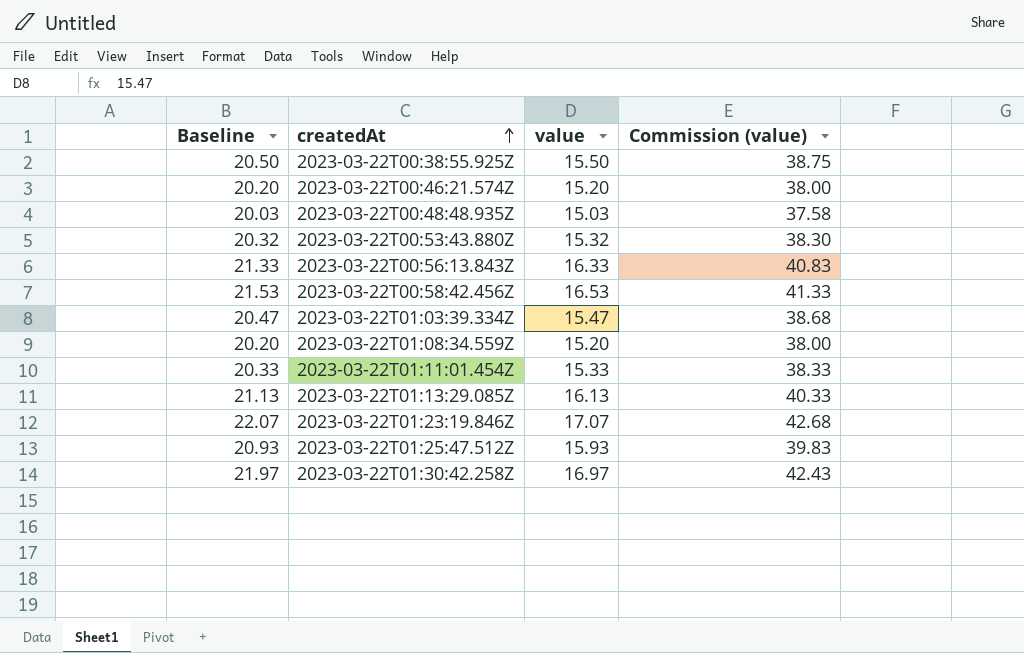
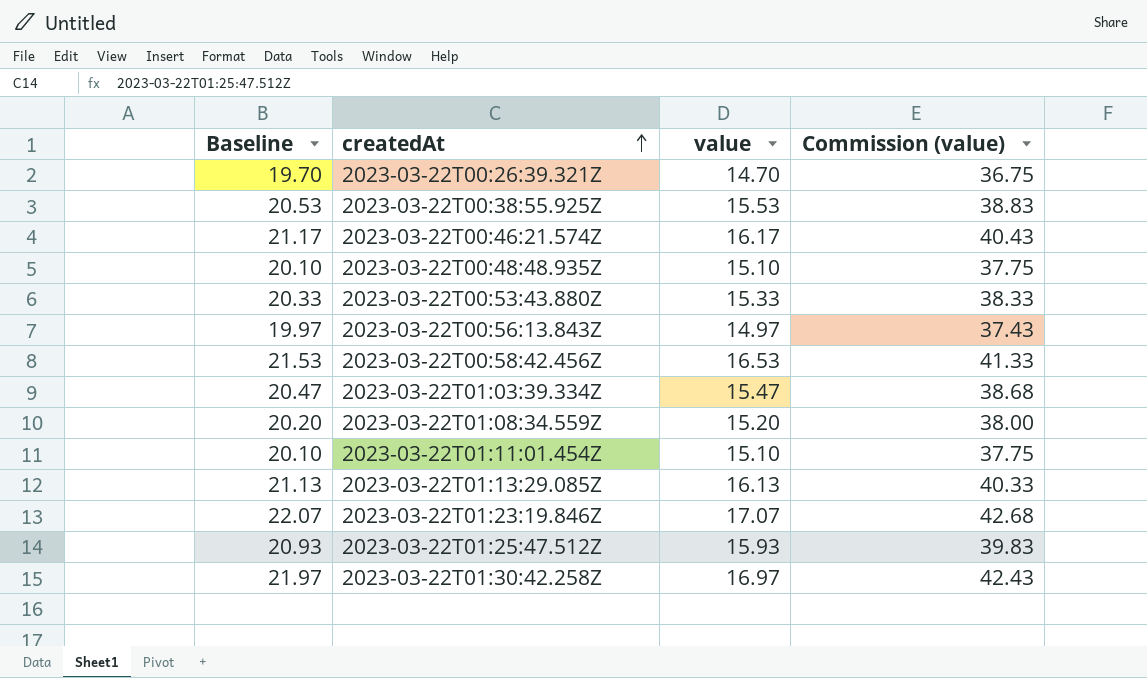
row 2023-03-22T00:26:39.321Z: none -> 19.70 | 14.70 | 36.75
2023-03-22T00:38:55.925Z | Baseline: 20.50 -> 20.53
2023-03-22T00:38:55.925Z | value: 15.50 -> 15.53
2023-03-22T00:38:55.925Z | Commission (value): 38.75 -> 38.83
2023-03-22T00:46:21.574Z | Baseline: 20.20 -> 21.17
2023-03-22T00:46:21.574Z | value: 15.20 -> 16.17
2023-03-22T00:46:21.574Z | Commission (value): 38.00 -> 40.43
2023-03-22T00:48:48.935Z | Baseline: 20.03 -> 20.10
2023-03-22T00:48:48.935Z | value: 15.03 -> 15.10
2023-03-22T00:48:48.935Z | Commission (value): 37.58 -> 37.75
2023-03-22T00:53:43.880Z | Baseline: 20.32 -> 20.33
2023-03-22T00:53:43.880Z | value: 15.32 -> 15.33
2023-03-22T00:53:43.880Z | Commission (value): 38.30 -> 38.33
2023-03-22T00:56:13.843Z | Baseline: 21.33 -> 19.97
2023-03-22T00:56:13.843Z | value: 16.33 -> 14.97
2023-03-22T00:56:13.843Z | Commission (value): 40.83 -> 37.43
2023-03-22T01:11:01.454Z | Baseline: 20.33 -> 20.10
2023-03-22T01:11:01.454Z | value: 15.33 -> 15.10
2023-03-22T01:11:01.454Z | Commission (value): 38.33 -> 37.75

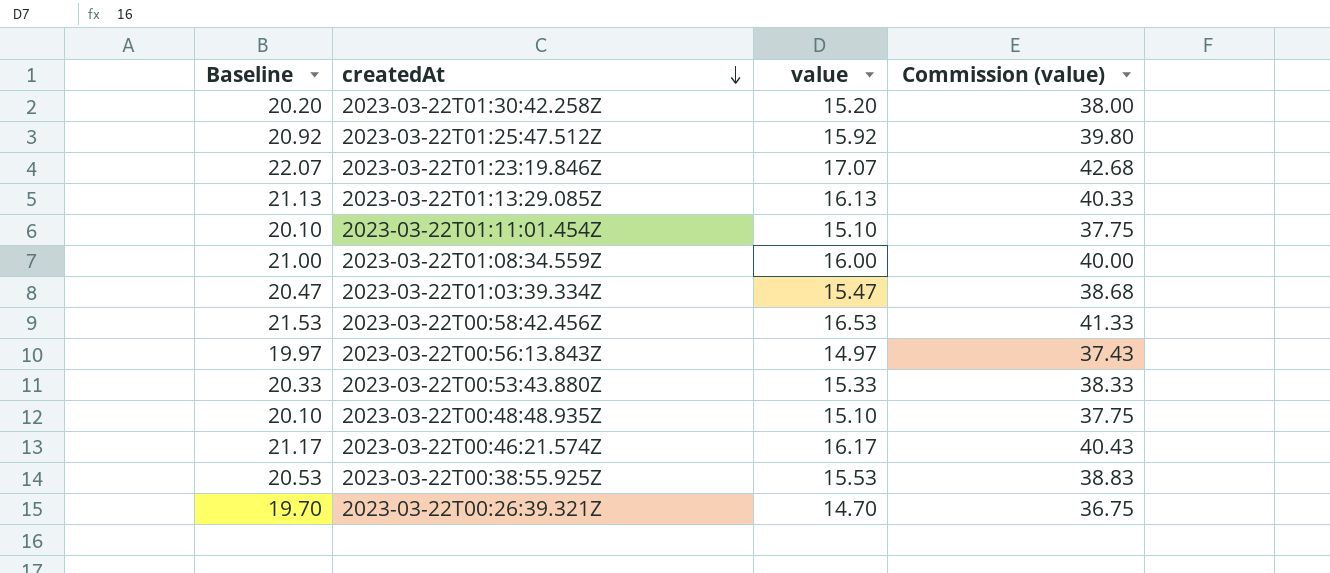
row order: createdAt ascending -> createdAt descending
2023-03-22T01:30:42.258Z | Baseline: 21.97 -> 20.20
2023-03-22T01:30:42.258Z | value: 16.97 -> 15.20
2023-03-22T01:30:42.258Z | Commission (value): 42.43 -> 38.00
2023-03-22T01:25:47.512Z | Baseline: 20.93 -> 20.92
2023-03-22T01:25:47.512Z | value: 15.93 -> 15.92
2023-03-22T01:25:47.512Z | Commission (value): 39.83 -> 39.80
2023-03-22T01:08:34.559Z | Baseline: 20.20 -> 21.00
2023-03-22T01:08:34.559Z | value: 15.20 -> 16.00
2023-03-22T01:08:34.559Z | Commission (value): 38.00 -> 40.00

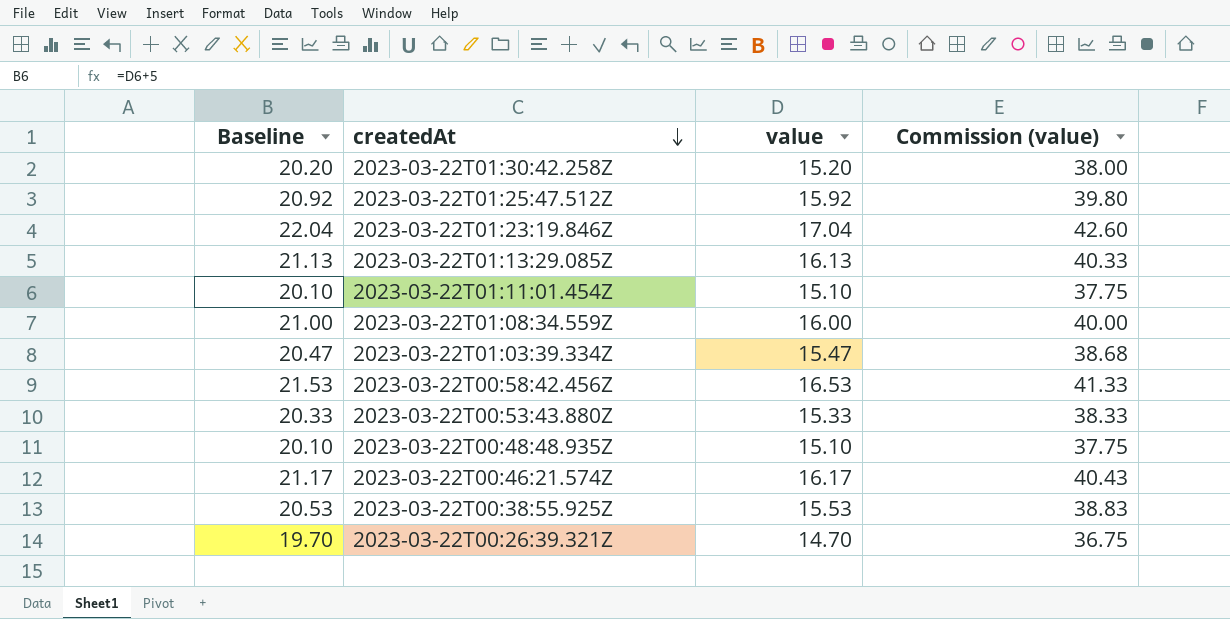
row 2023-03-22T00:56:13.843Z: 19.97 | 14.97 | 37.43 -> none
2023-03-22T01:23:19.846Z | Baseline: 22.07 -> 22.04
2023-03-22T01:23:19.846Z | value: 17.07 -> 17.04
2023-03-22T01:23:19.846Z | Commission (value): 42.68 -> 42.60

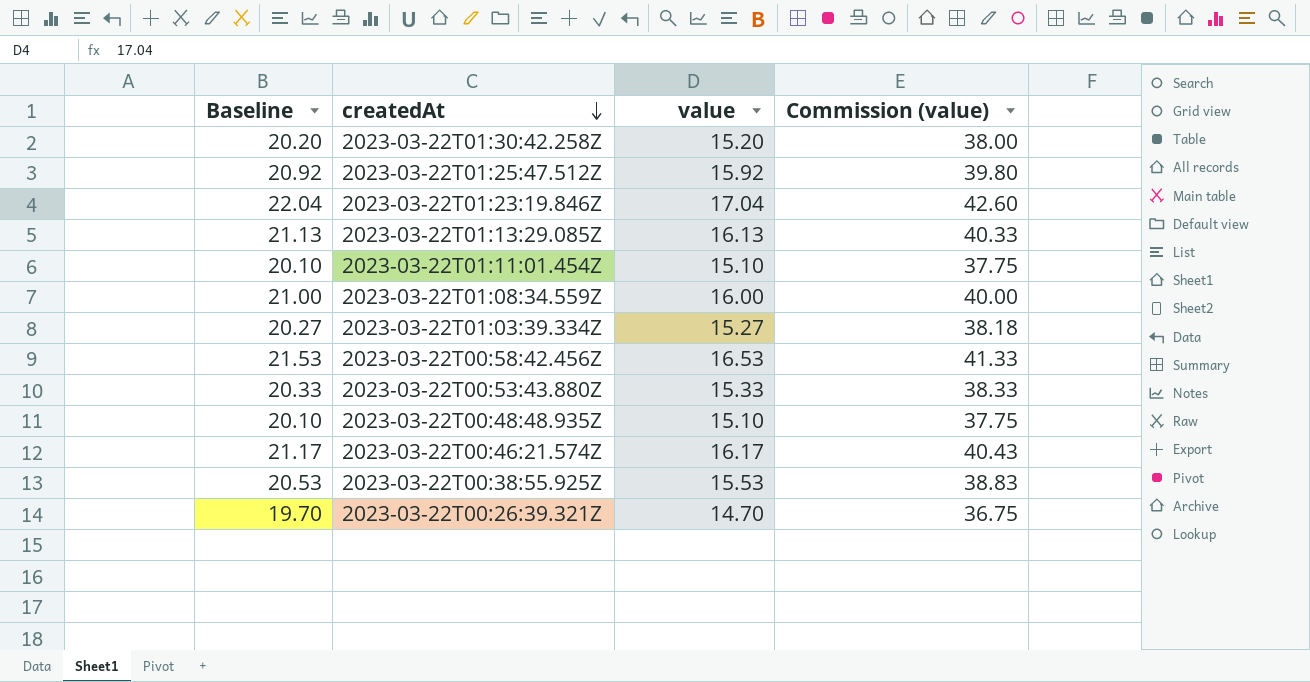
2023-03-22T01:03:39.334Z | Baseline: 20.47 -> 20.27
2023-03-22T01:03:39.334Z | value: 15.47 -> 15.27
2023-03-22T01:03:39.334Z | Commission (value): 38.68 -> 38.18

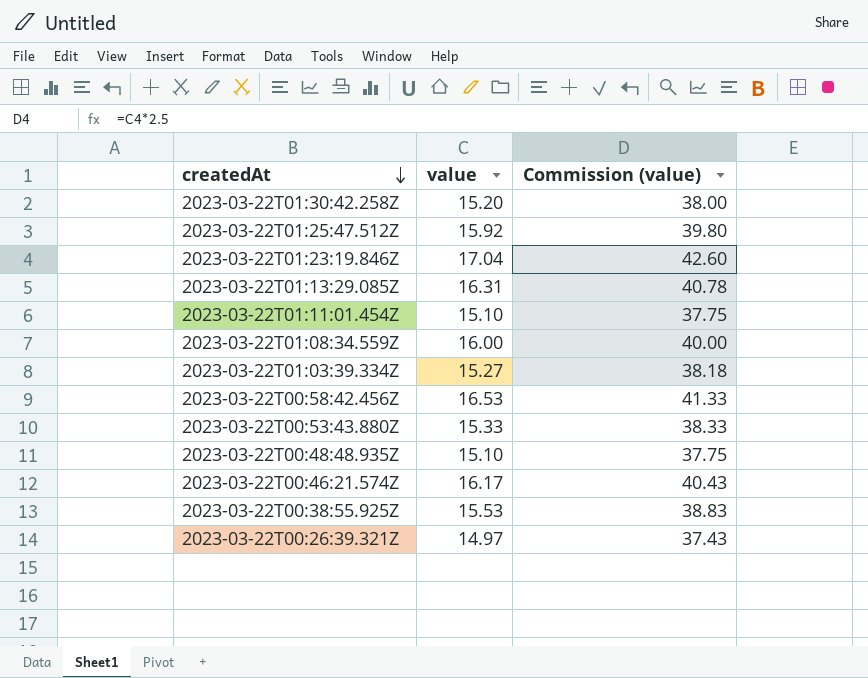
column Baseline | formula: [value] + 5 -> none
2023-03-22T01:13:29.085Z | value: 16.13 -> 16.31
2023-03-22T01:13:29.085Z | Commission (value): 40.33 -> 40.78
2023-03-22T00:26:39.321Z | value: 14.70 -> 14.97
2023-03-22T00:26:39.321Z | Commission (value): 36.75 -> 37.43

